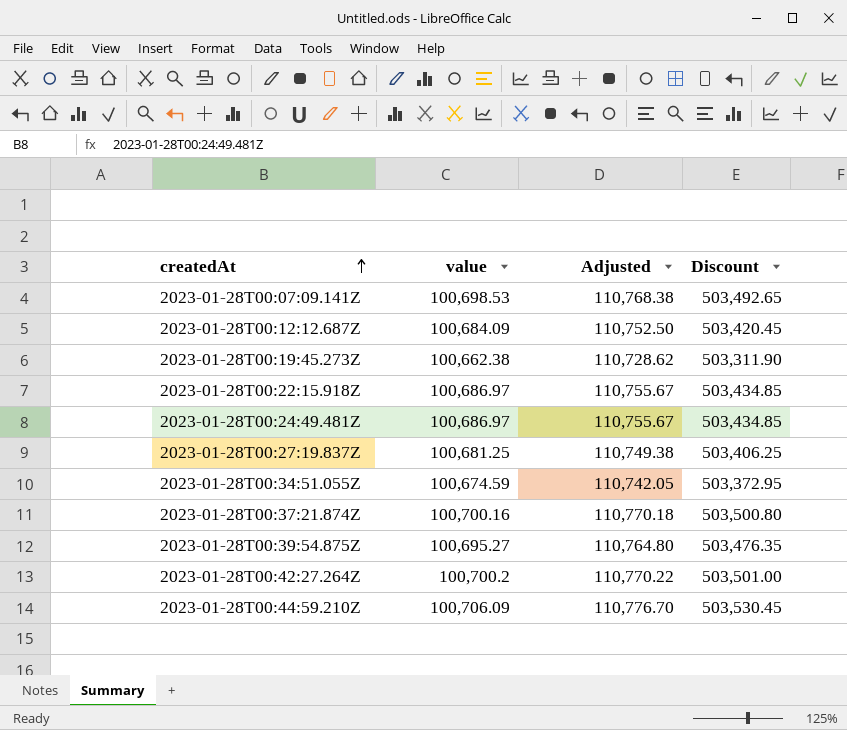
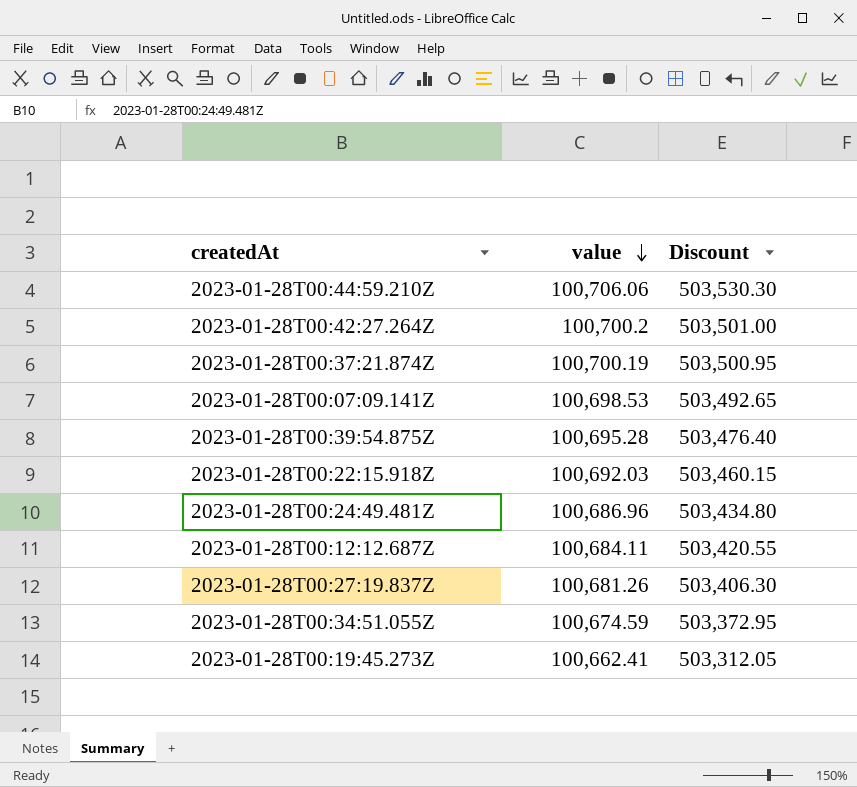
row order: createdAt ascending -> value descending
column Adjusted | formula: [value] * 1.1 -> none
2023-01-28T00:44:59.210Z | value: 100,706.09 -> 100,706.06
2023-01-28T00:44:59.210Z | Discount: 503,530.45 -> 503,530.30
2023-01-28T00:37:21.874Z | value: 100,700.16 -> 100,700.19
2023-01-28T00:37:21.874Z | Discount: 503,500.80 -> 503,500.95
2023-01-28T00:39:54.875Z | value: 100,695.27 -> 100,695.28
2023-01-28T00:39:54.875Z | Discount: 503,476.35 -> 503,476.40
2023-01-28T00:22:15.918Z | value: 100,686.97 -> 100,692.03
2023-01-28T00:22:15.918Z | Discount: 503,434.85 -> 503,460.15
2023-01-28T00:24:49.481Z | value: 100,686.97 -> 100,686.96
2023-01-28T00:24:49.481Z | Discount: 503,434.85 -> 503,434.80
2023-01-28T00:12:12.687Z | value: 100,684.09 -> 100,684.11
2023-01-28T00:12:12.687Z | Discount: 503,420.45 -> 503,420.55
2023-01-28T00:27:19.837Z | value: 100,681.25 -> 100,681.26
2023-01-28T00:27:19.837Z | Discount: 503,406.25 -> 503,406.30
2023-01-28T00:19:45.273Z | value: 100,662.38 -> 100,662.41
2023-01-28T00:19:45.273Z | Discount: 503,311.90 -> 503,312.05

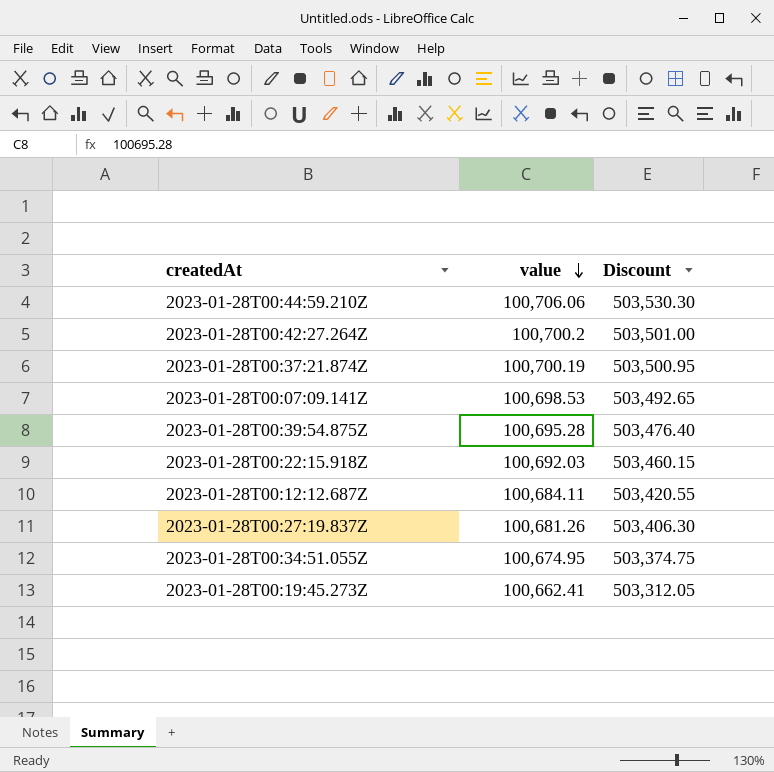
row 2023-01-28T00:24:49.481Z: 100,686.96 | 503,434.80 -> none
2023-01-28T00:34:51.055Z | value: 100,674.59 -> 100,674.95
2023-01-28T00:34:51.055Z | Discount: 503,372.95 -> 503,374.75

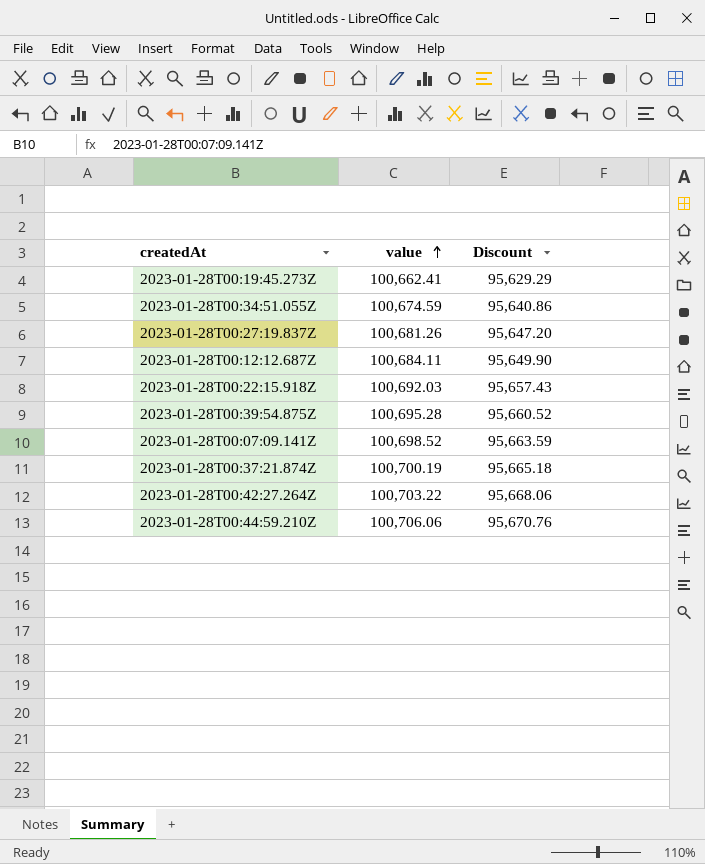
row order: value descending -> value ascending
column Discount | formula: [value] * 5 -> [value] * 0.95
2023-01-28T00:34:51.055Z | value: 100,674.95 -> 100,674.59
2023-01-28T00:07:09.141Z | value: 100,698.53 -> 100,698.52
2023-01-28T00:42:27.264Z | value: 100,700.2 -> 100,703.22

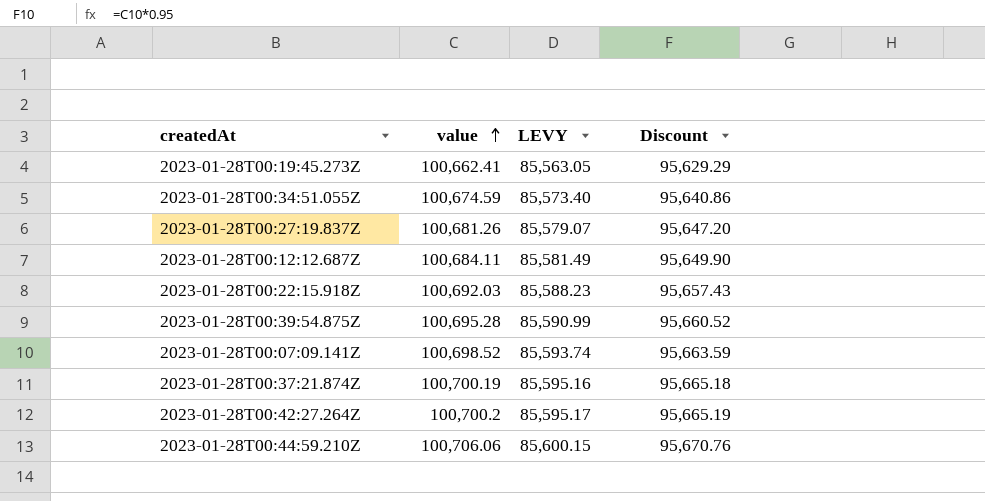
column LEVY | formula: none -> [value] * 0.85
2023-01-28T00:42:27.264Z | value: 100,703.22 -> 100,700.2
2023-01-28T00:42:27.264Z | Discount: 95,668.06 -> 95,665.19

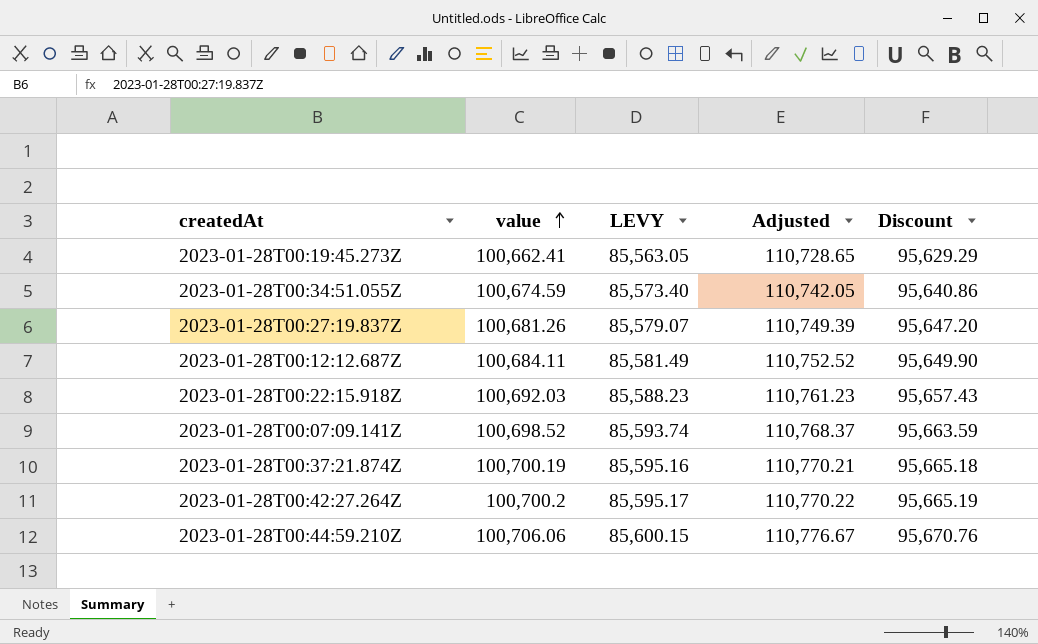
column Adjusted | formula: none -> [value] * 1.1
row 2023-01-28T00:39:54.875Z: 100,695.28 | 85,590.99 | 95,660.52 -> none

